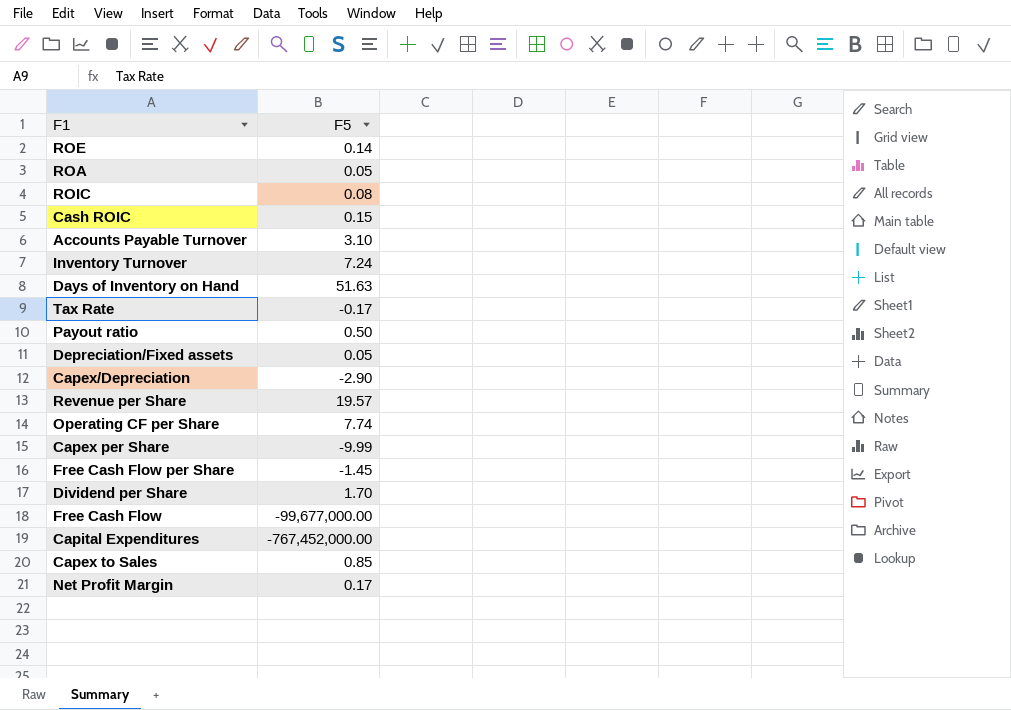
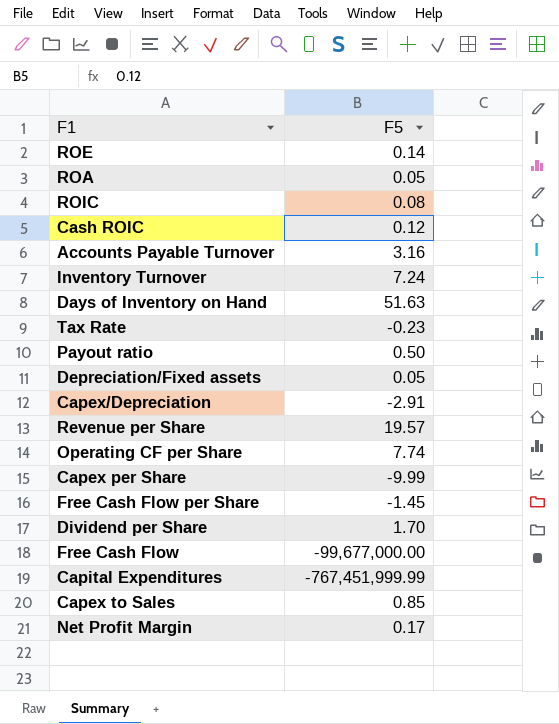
Cash ROIC | F5: 0.15 -> 0.12
Accounts Payable Turnover | F5: 3.10 -> 3.16
Tax Rate | F5: -0.17 -> -0.23
Capex/Depreciation | F5: -2.90 -> -2.91
Capital Expenditures | F5: -767,452,000.00 -> -767,451,999.99

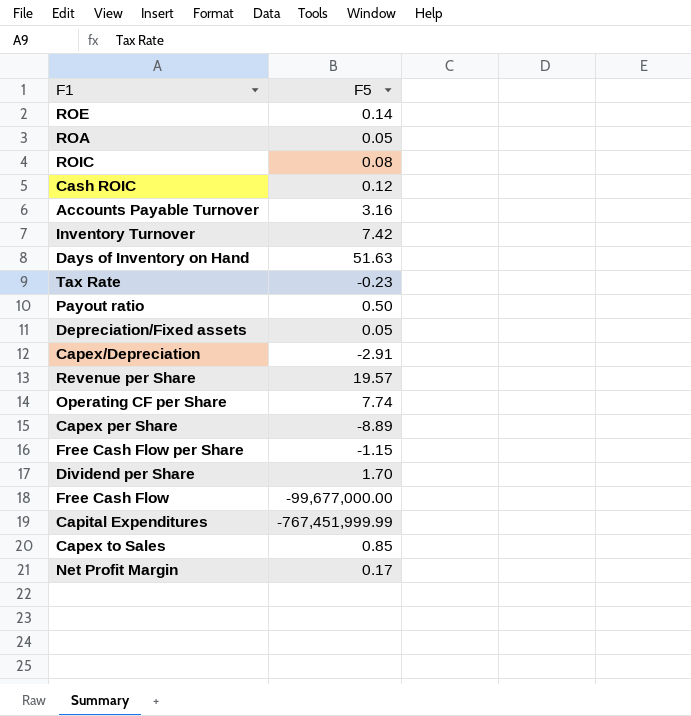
Inventory Turnover | F5: 7.24 -> 7.42
Capex per Share | F5: -9.99 -> -8.89
Free Cash Flow per Share | F5: -1.45 -> -1.15

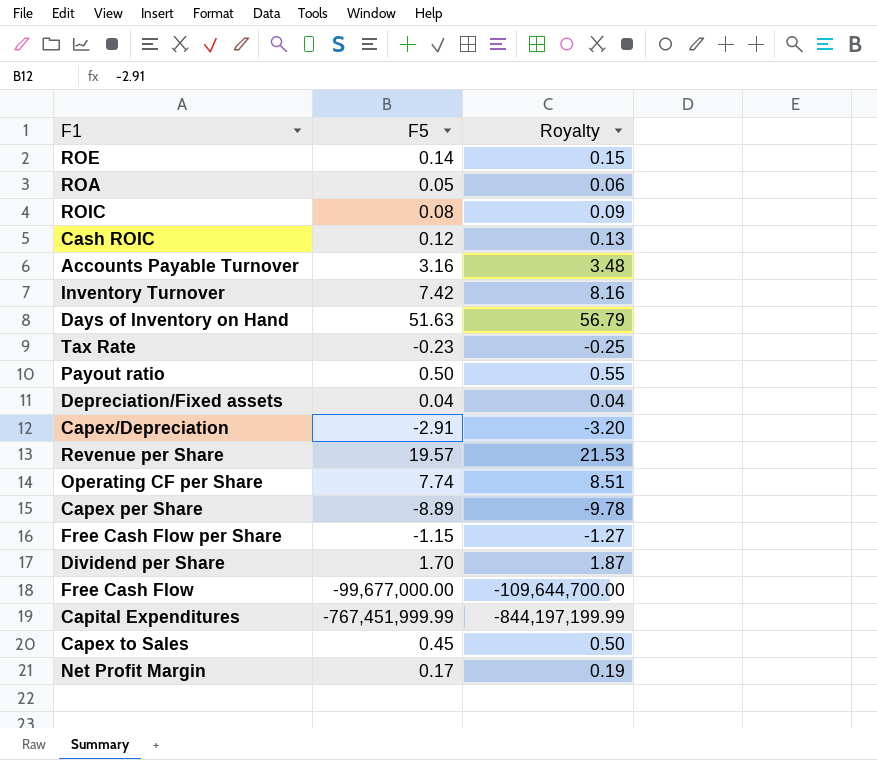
column Royalty | formula: none -> [F5] * 1.1
Depreciation/Fixed assets | F5: 0.05 -> 0.04
Capex to Sales | F5: 0.85 -> 0.45

